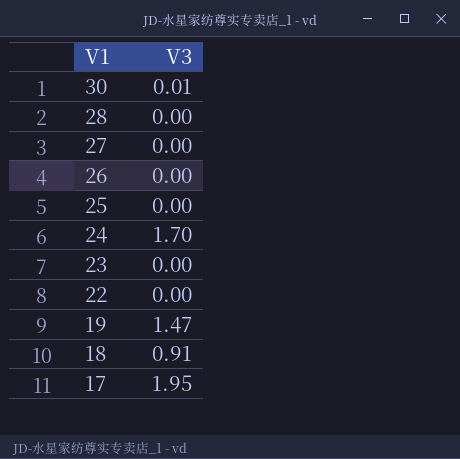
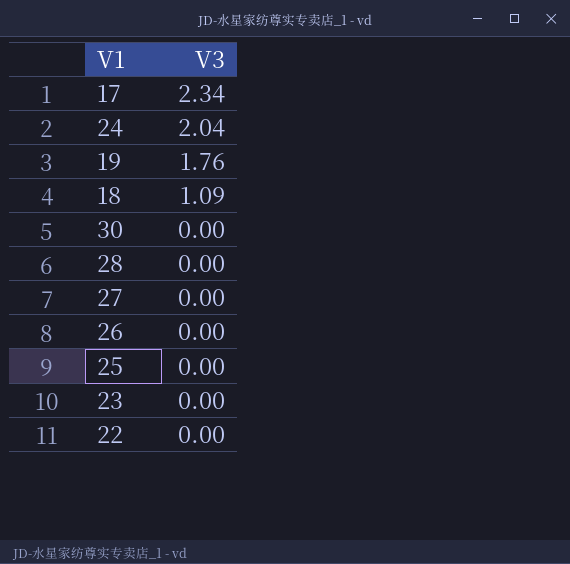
row order: V1 descending -> V3 descending
17 | V3: 1.95 -> 2.34
24 | V3: 1.70 -> 2.04
19 | V3: 1.47 -> 1.76
18 | V3: 0.91 -> 1.09
30 | V3: 0.01 -> 0.00

